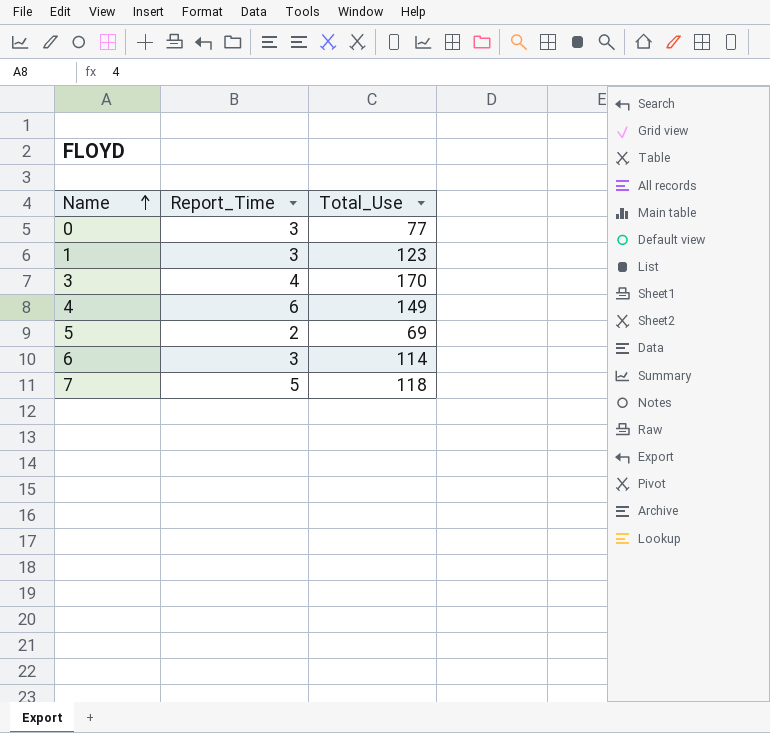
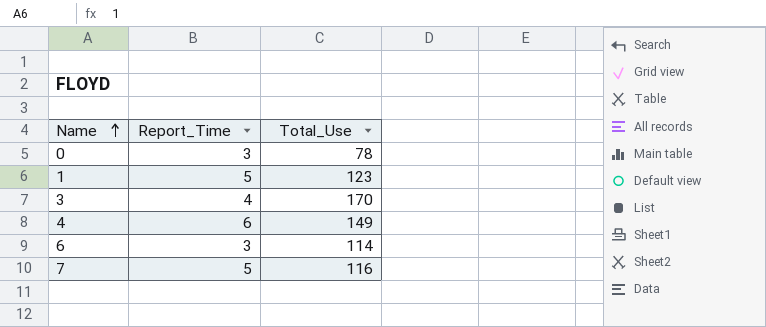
row 5: 2 | 69 -> none
0 | Total_Use: 77 -> 78
1 | Report_Time: 3 -> 5
7 | Total_Use: 118 -> 116

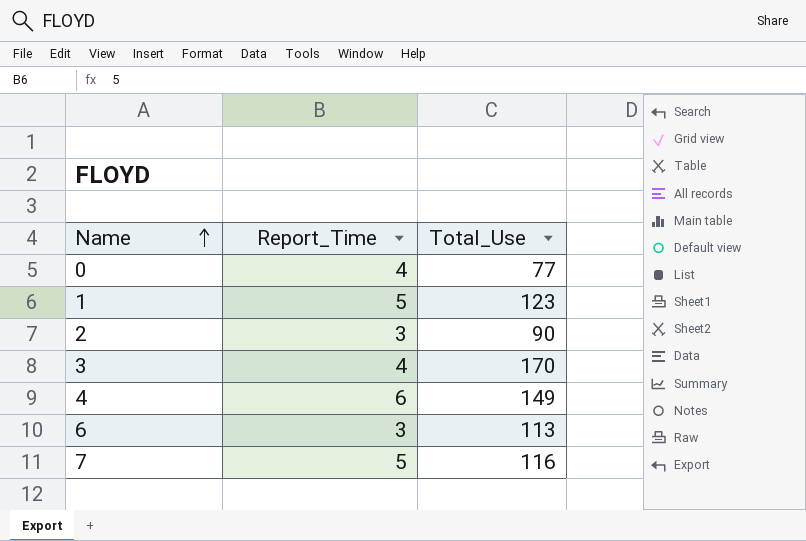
0 | Report_Time: 3 -> 4
0 | Total_Use: 78 -> 77
row 2: none -> 3 | 90
6 | Total_Use: 114 -> 113

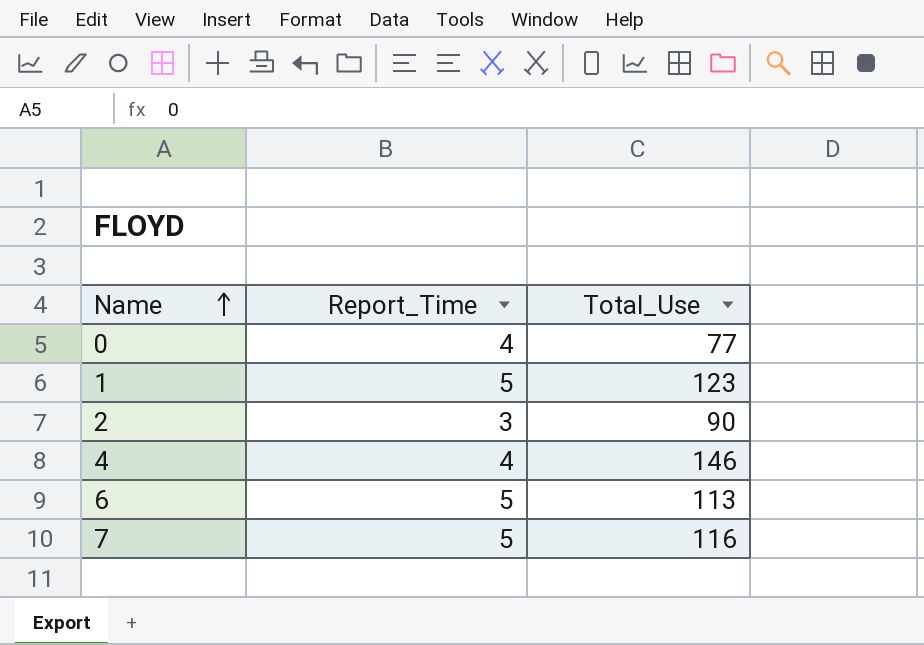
row 3: 4 | 170 -> none
4 | Report_Time: 6 -> 4
4 | Total_Use: 149 -> 146
6 | Report_Time: 3 -> 5

